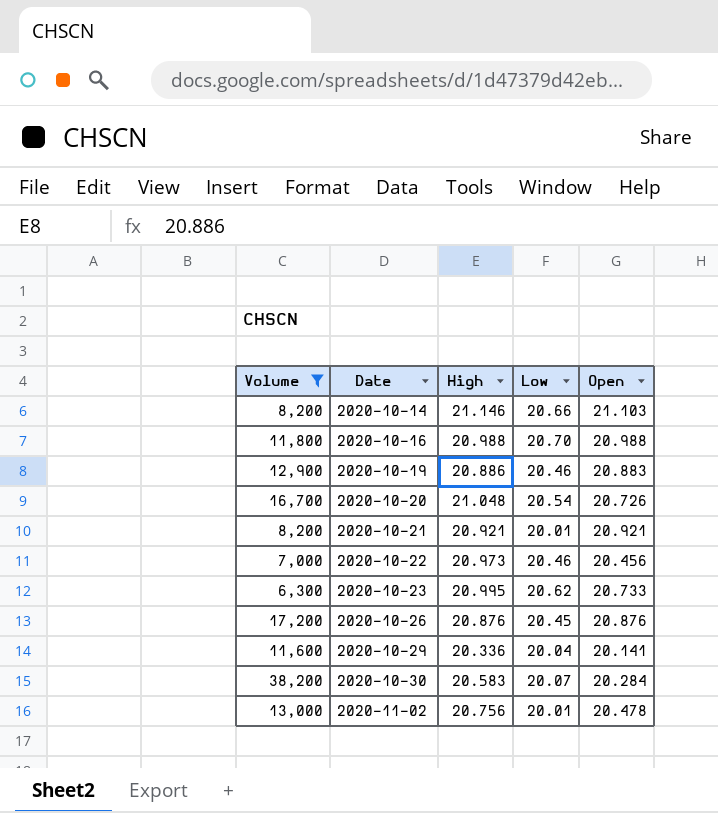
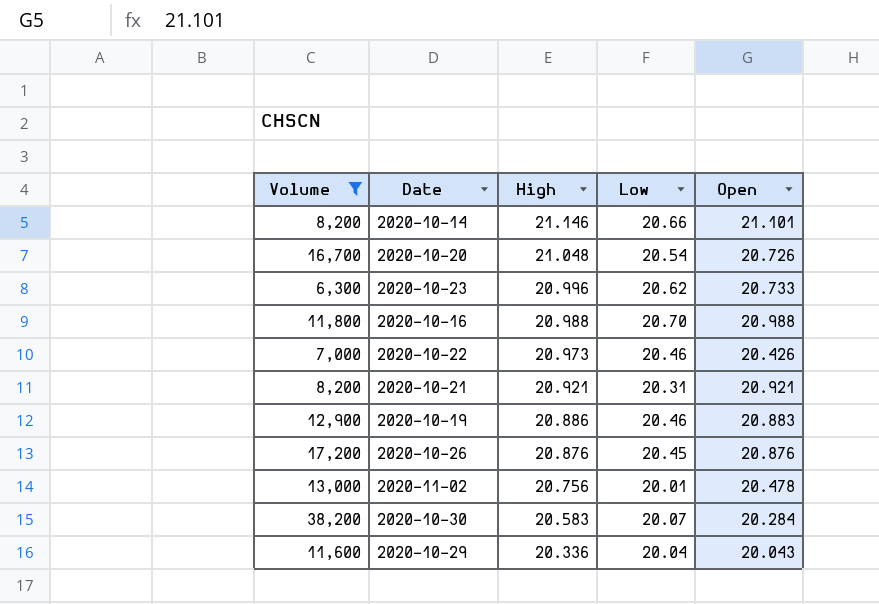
row order: Date ascending -> High descending
2020-10-14 | Open: 21.103 -> 21.101
2020-10-23 | High: 20.995 -> 20.996
2020-10-22 | Open: 20.456 -> 20.426
2020-10-21 | Low: 20.01 -> 20.31
2020-10-29 | Open: 20.141 -> 20.043

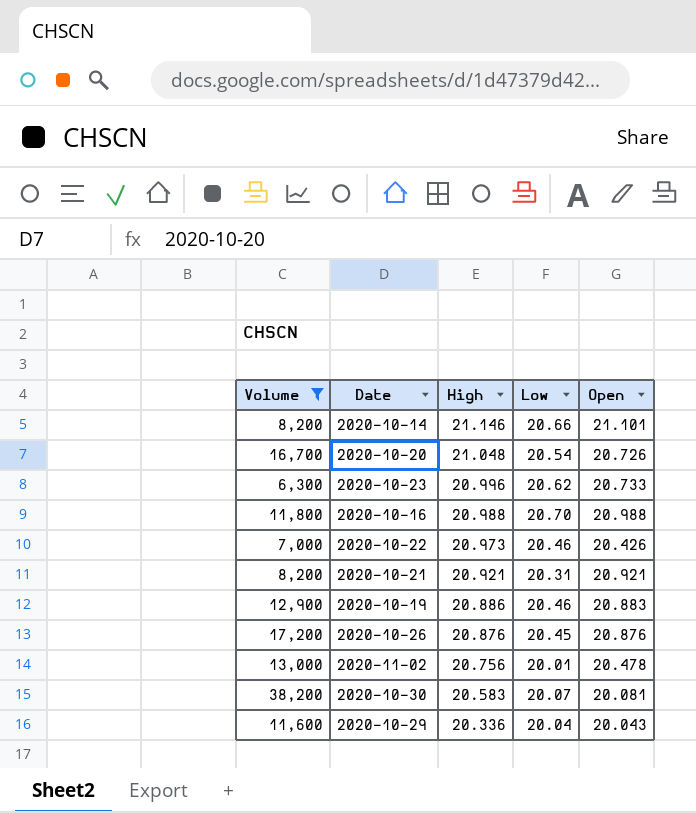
2020-10-30 | Open: 20.284 -> 20.081

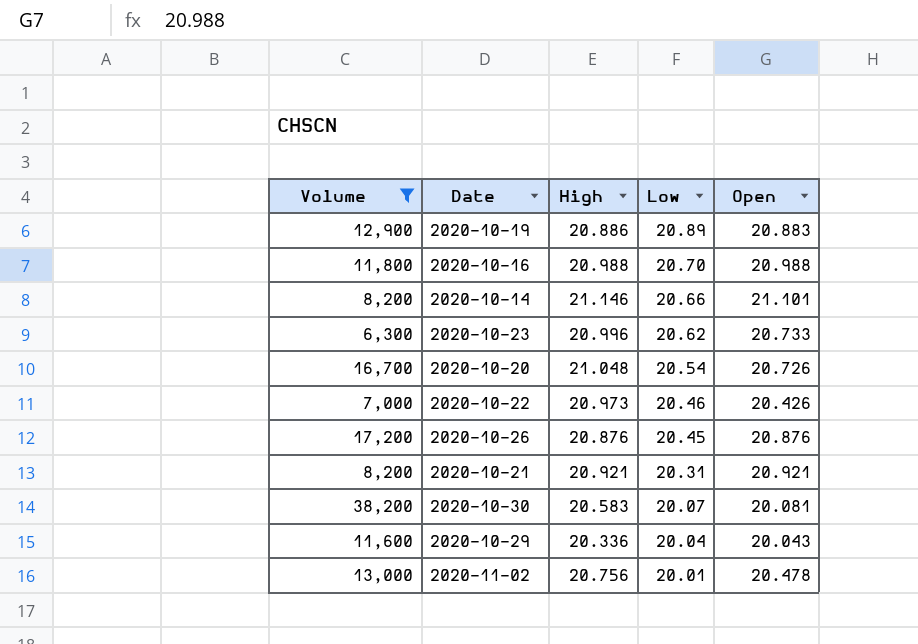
row order: High descending -> Low descending
2020-10-19 | Low: 20.46 -> 20.89

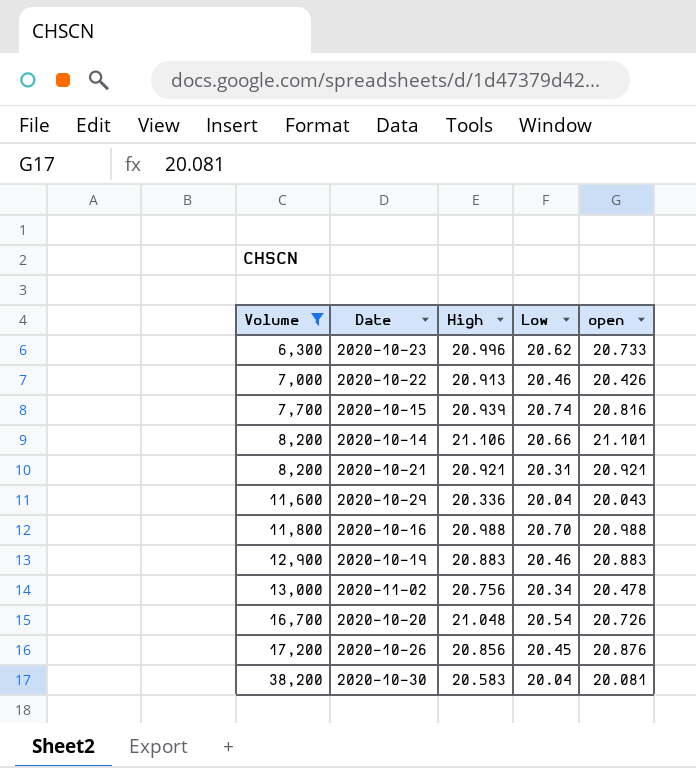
row order: Low descending -> Volume ascending
column name: Open -> open
2020-10-22 | High: 20.973 -> 20.913
row 2020-10-15: none -> 7,700 | 20.939 | 20.74 | 20.816
2020-10-14 | High: 21.146 -> 21.106
2020-10-19 | High: 20.886 -> 20.883
2020-10-19 | Low: 20.89 -> 20.46
2020-11-02 | Low: 20.01 -> 20.34
2020-10-26 | High: 20.876 -> 20.856
2020-10-30 | Low: 20.07 -> 20.04

